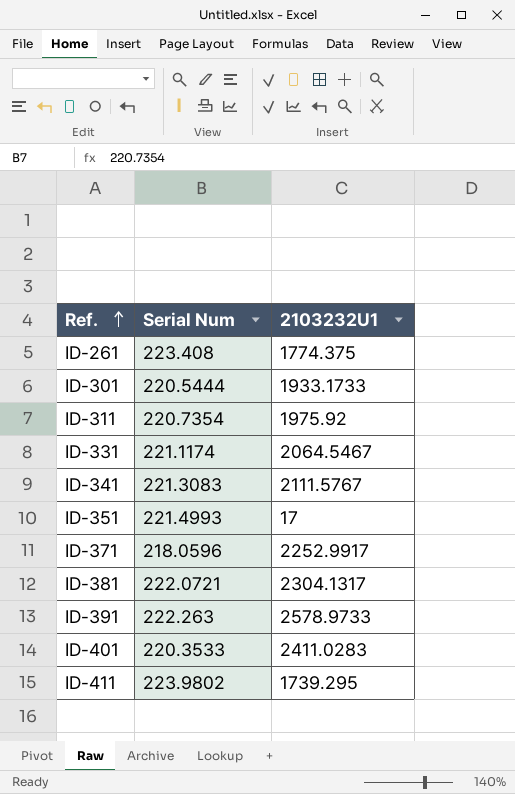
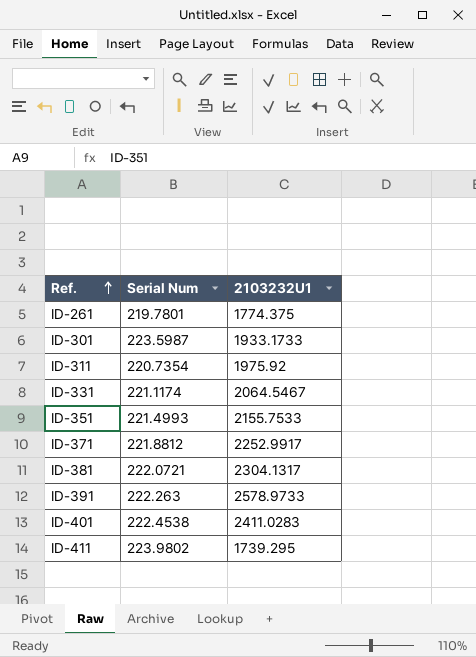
row ID-341: 221.3083 | 2111.5767 -> none
ID-261 | Serial Num: 223.408 -> 219.7801
ID-301 | Serial Num: 220.5444 -> 223.5987
ID-351 | 2103232U1: 17 -> 2155.7533
ID-371 | Serial Num: 218.0596 -> 221.8812
ID-401 | Serial Num: 220.3533 -> 222.4538

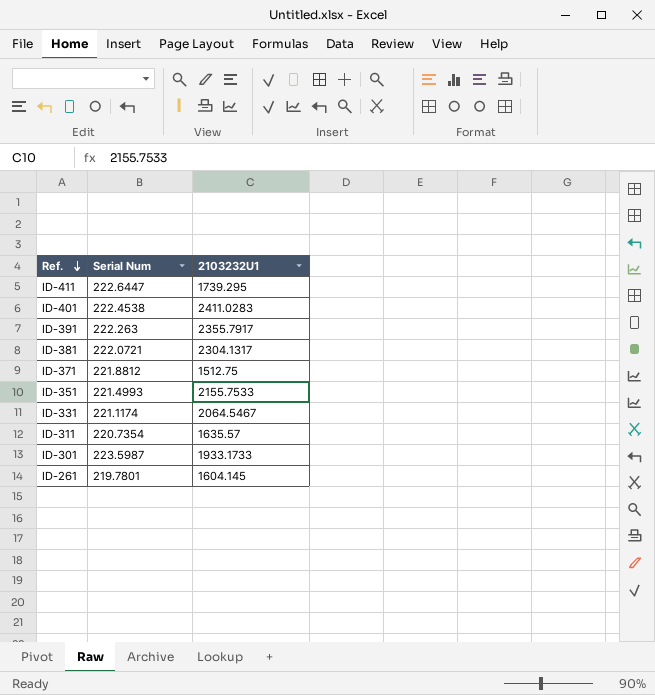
row order: Ref. ascending -> Ref. descending
ID-411 | Serial Num: 223.9802 -> 222.6447
ID-391 | 2103232U1: 2578.9733 -> 2355.7917
ID-371 | 2103232U1: 2252.9917 -> 1512.75
ID-311 | 2103232U1: 1975.92 -> 1635.57
ID-261 | 2103232U1: 1774.375 -> 1604.145

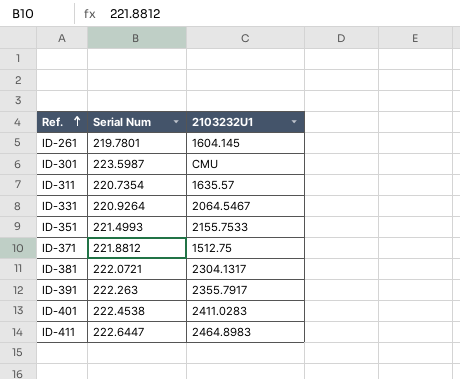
row order: Ref. descending -> Ref. ascending
ID-301 | 2103232U1: 1933.1733 -> CMU
ID-331 | Serial Num: 221.1174 -> 220.9264
ID-411 | 2103232U1: 1739.295 -> 2464.8983

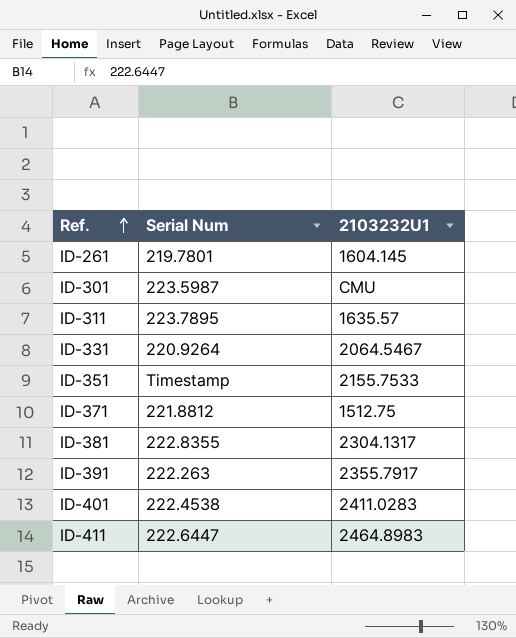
ID-311 | Serial Num: 220.7354 -> 223.7895
ID-351 | Serial Num: 221.4993 -> Timestamp
ID-381 | Serial Num: 222.0721 -> 222.8355

